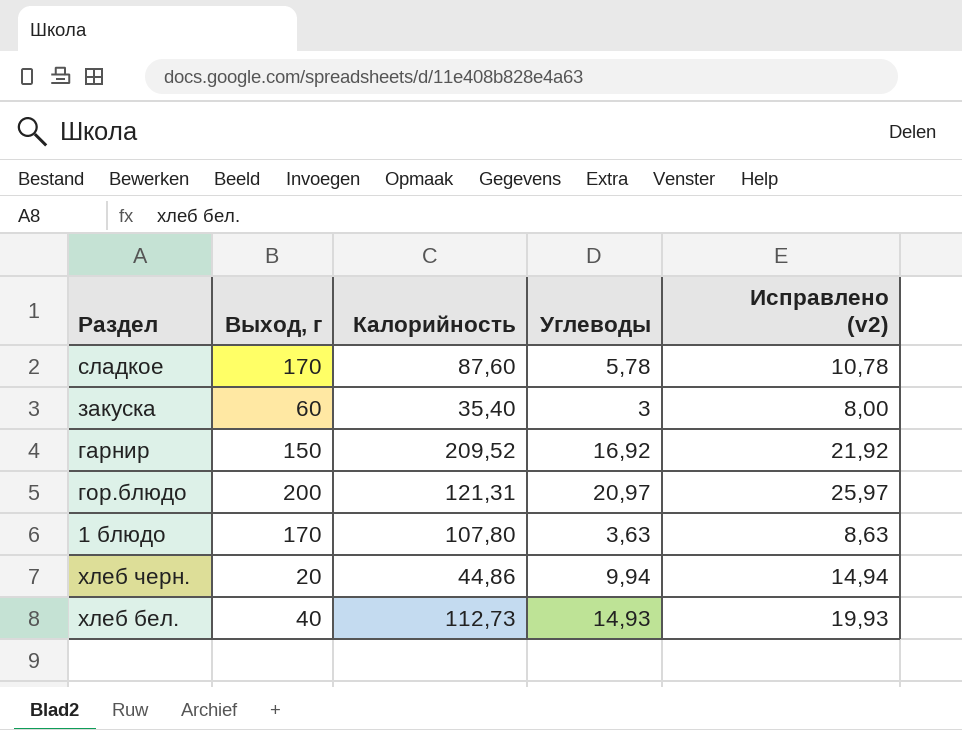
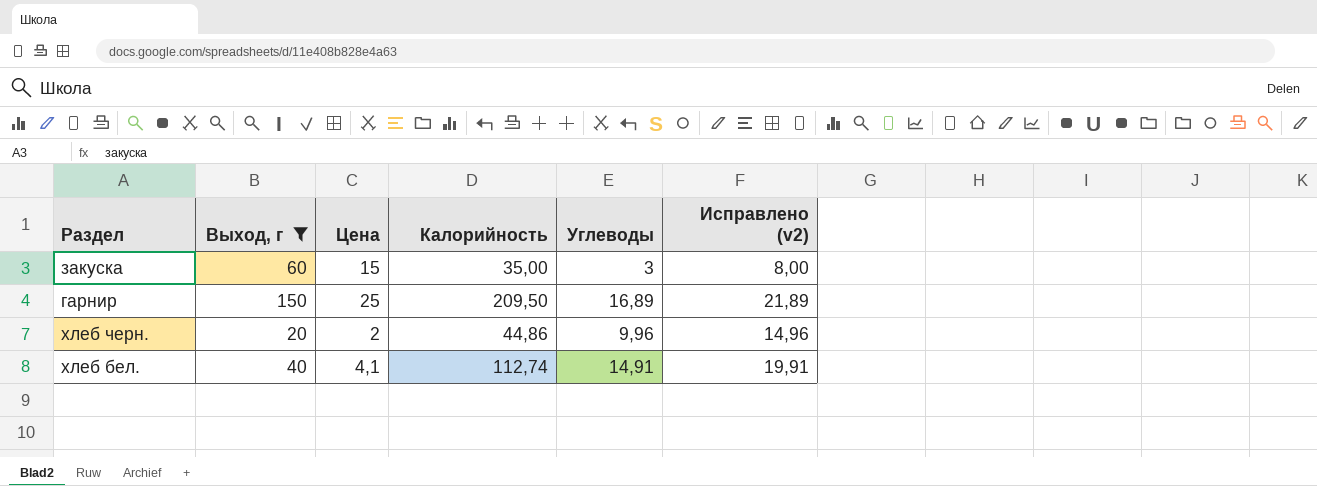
filter: none -> Выход, г <= 150
column Цена | position: none -> 3
закуска | Калорийность: 35,40 -> 35,00
гарнир | Калорийность: 209,52 -> 209,50
гарнир | Углеводы: 16,92 -> 16,89
гарнир | Исправлено (v2): 21,92 -> 21,89
хлеб черн. | Углеводы: 9,94 -> 9,96
хлеб черн. | Исправлено (v2): 14,94 -> 14,96
хлеб бел. | Калорийность: 112,73 -> 112,74
хлеб бел. | Углеводы: 14,93 -> 14,91
хлеб бел. | Исправлено (v2): 19,93 -> 19,91

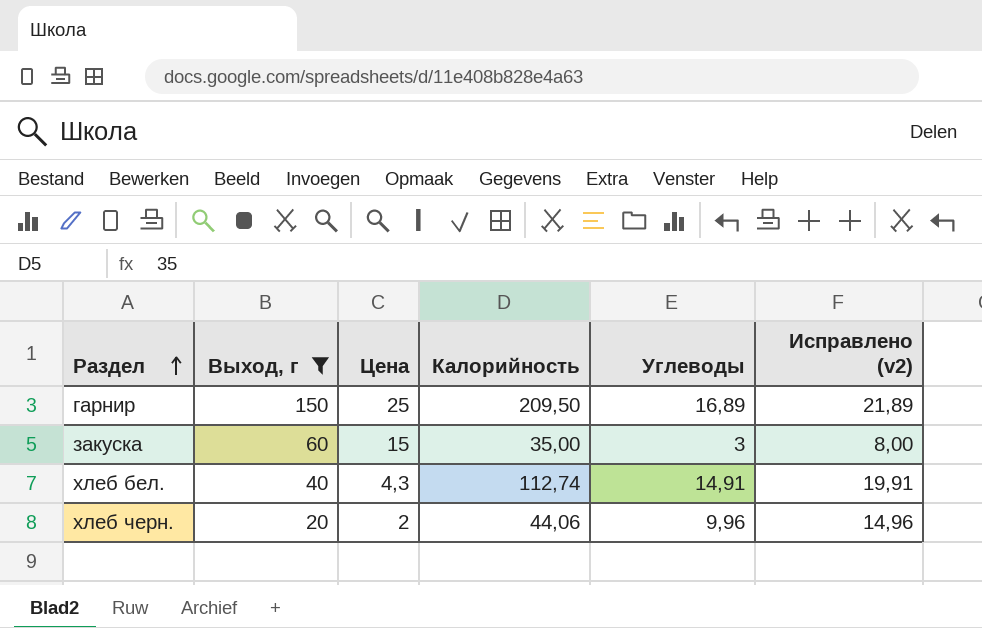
row order: none -> Раздел ascending
хлеб бел. | Цена: 4,1 -> 4,3
хлеб черн. | Калорийность: 44,86 -> 44,06

